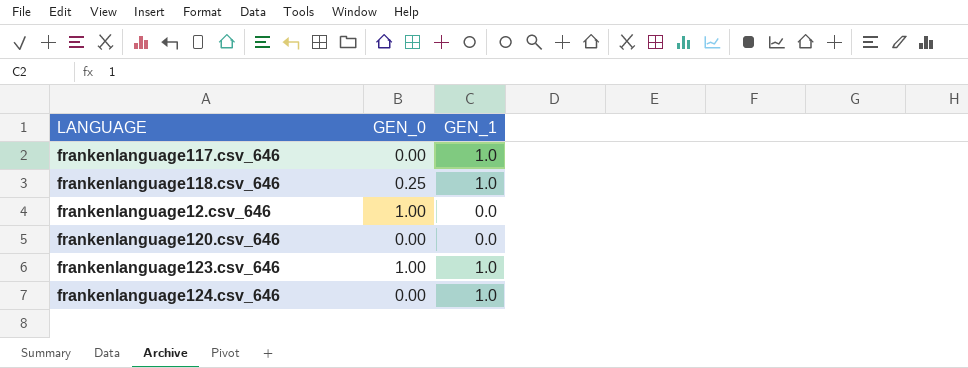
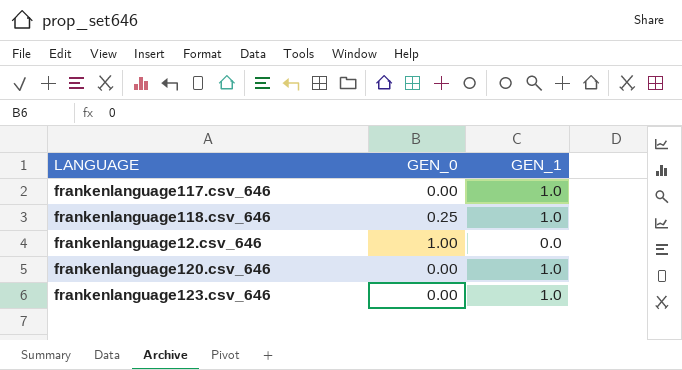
row frankenlanguage124.csv_646: 0.00 | 1.0 -> none
frankenlanguage120.csv_646 | GEN_1: 0.0 -> 1.0
frankenlanguage123.csv_646 | GEN_0: 1.00 -> 0.00

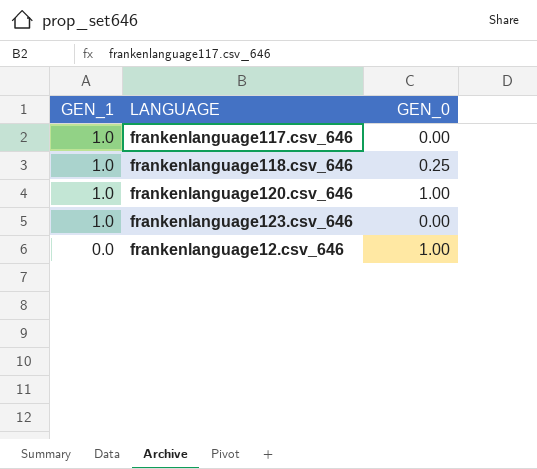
row order: none -> GEN_1 descending
column GEN_1 | position: 3 -> 1
frankenlanguage120.csv_646 | GEN_0: 0.00 -> 1.00

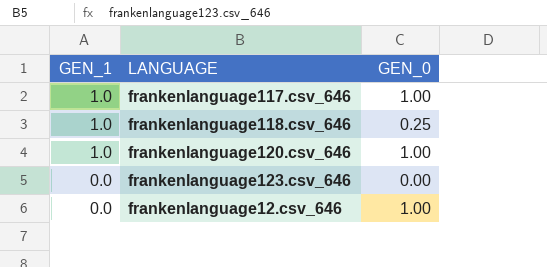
frankenlanguage117.csv_646 | GEN_0: 0.00 -> 1.00
frankenlanguage123.csv_646 | GEN_1: 1.0 -> 0.0

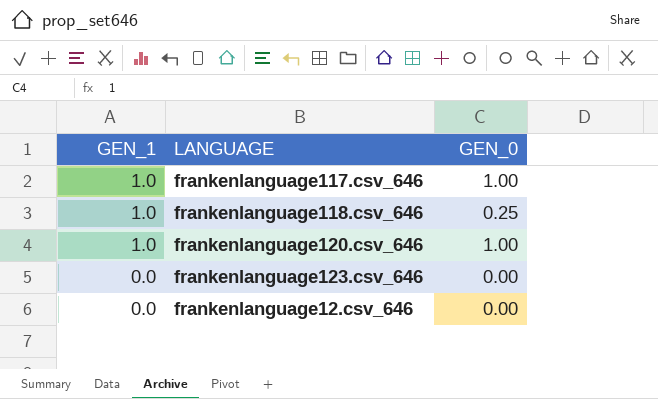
frankenlanguage12.csv_646 | GEN_0: 1.00 -> 0.00

